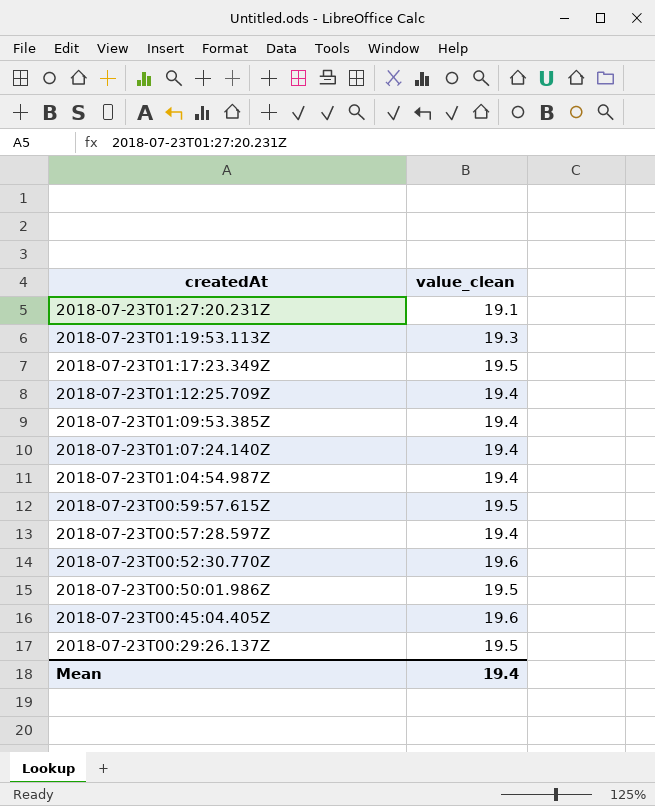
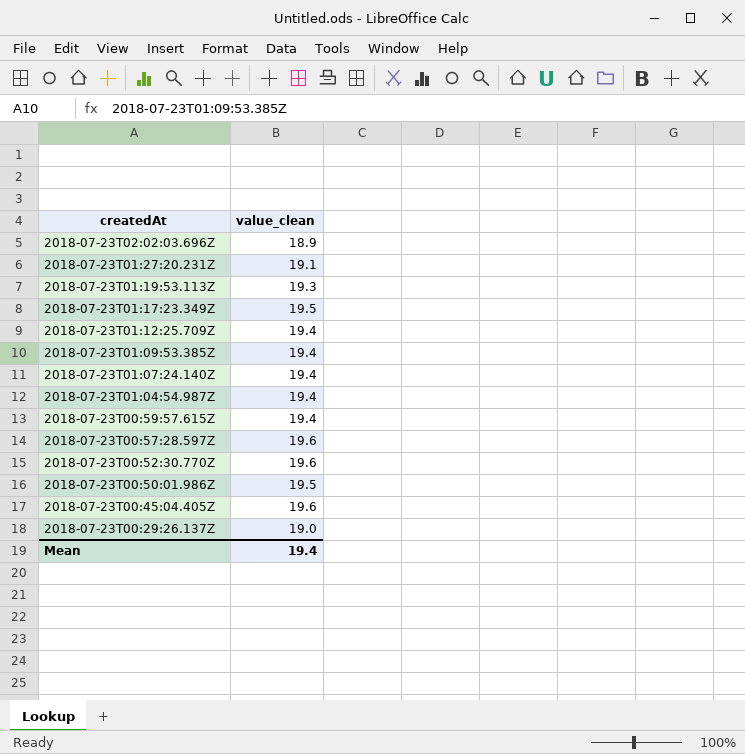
row 2018-07-23T02:02:03.696Z: none -> 18.9
2018-07-23T00:59:57.615Z | value_clean: 19.5 -> 19.4
2018-07-23T00:57:28.597Z | value_clean: 19.4 -> 19.6
2018-07-23T00:29:26.137Z | value_clean: 19.5 -> 19.0

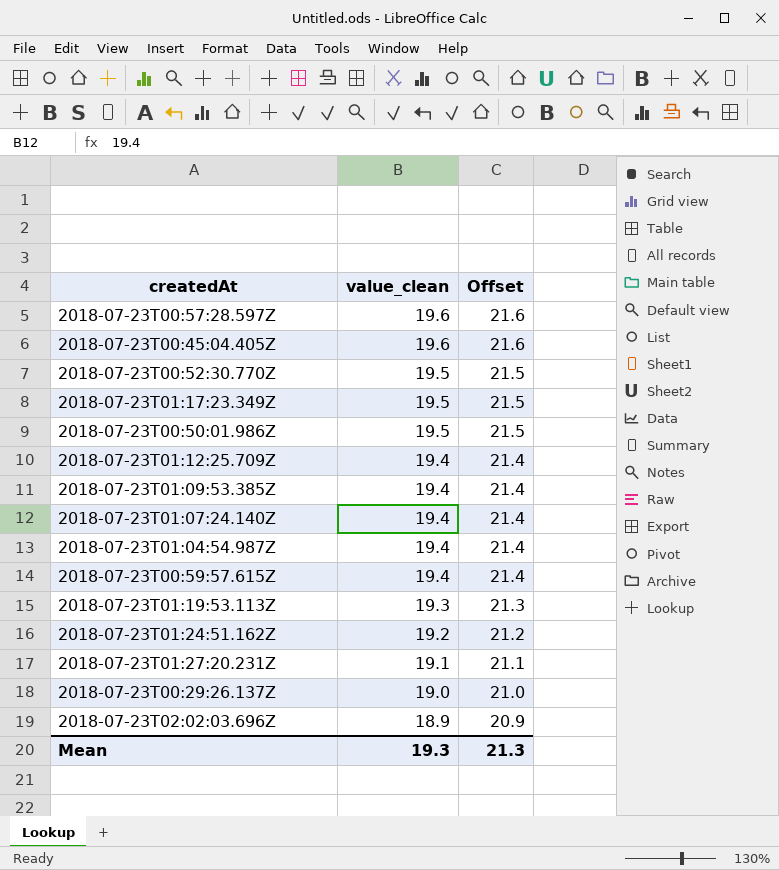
row order: createdAt descending -> value_clean descending
column Offset | formula: none -> [value_clean] + 2
2018-07-23T00:52:30.770Z | value_clean: 19.6 -> 19.5
row 2018-07-23T01:24:51.162Z: none -> 19.2 | 21.2
Mean | value_clean: 19.4 -> 19.3

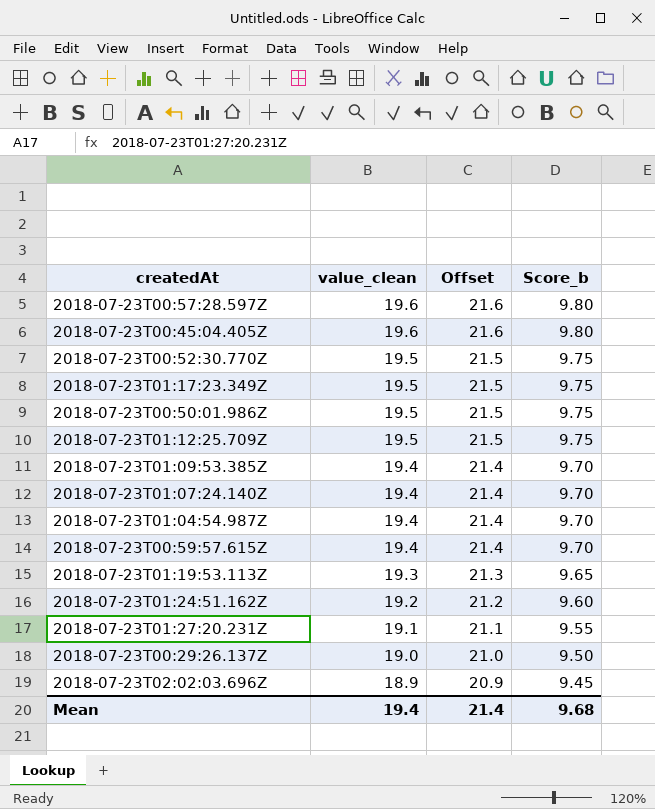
column Score_b | formula: none -> [value_clean] * 0.5
2018-07-23T01:12:25.709Z | value_clean: 19.4 -> 19.5
2018-07-23T01:12:25.709Z | Offset: 21.4 -> 21.5
Mean | value_clean: 19.3 -> 19.4
Mean | Offset: 21.3 -> 21.4

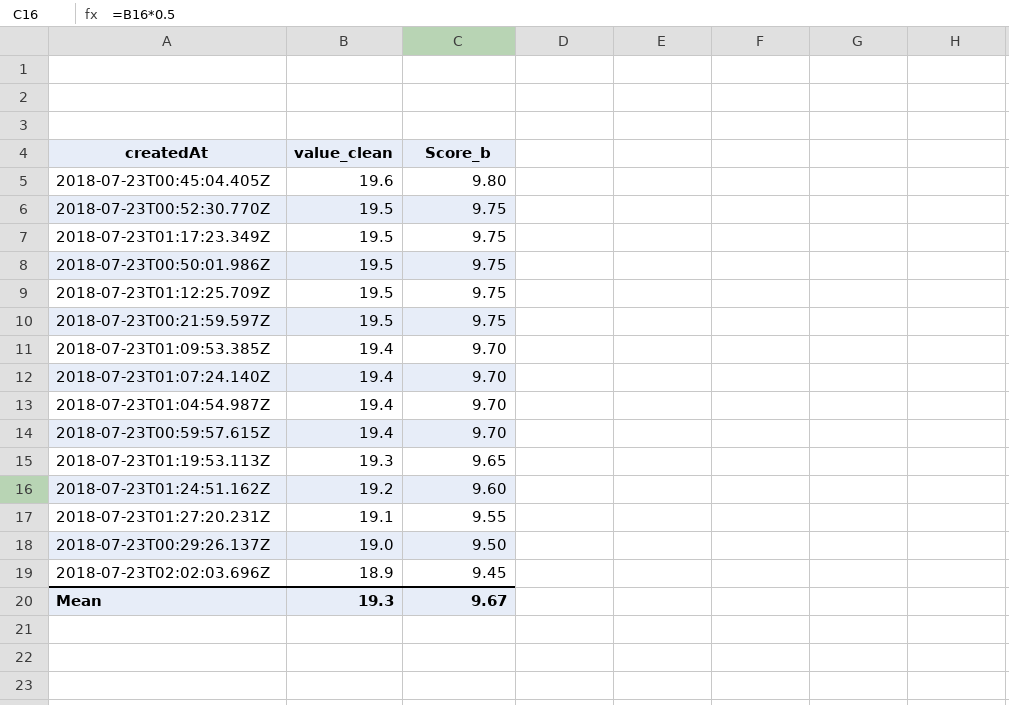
column Offset | formula: [value_clean] + 2 -> none
row 2018-07-23T00:57:28.597Z: 19.6 | 21.6 | 9.80 -> none
row 2018-07-23T00:21:59.597Z: none -> 19.5 | 9.75
Mean | value_clean: 19.4 -> 19.3
Mean | Score_b: 9.68 -> 9.67

